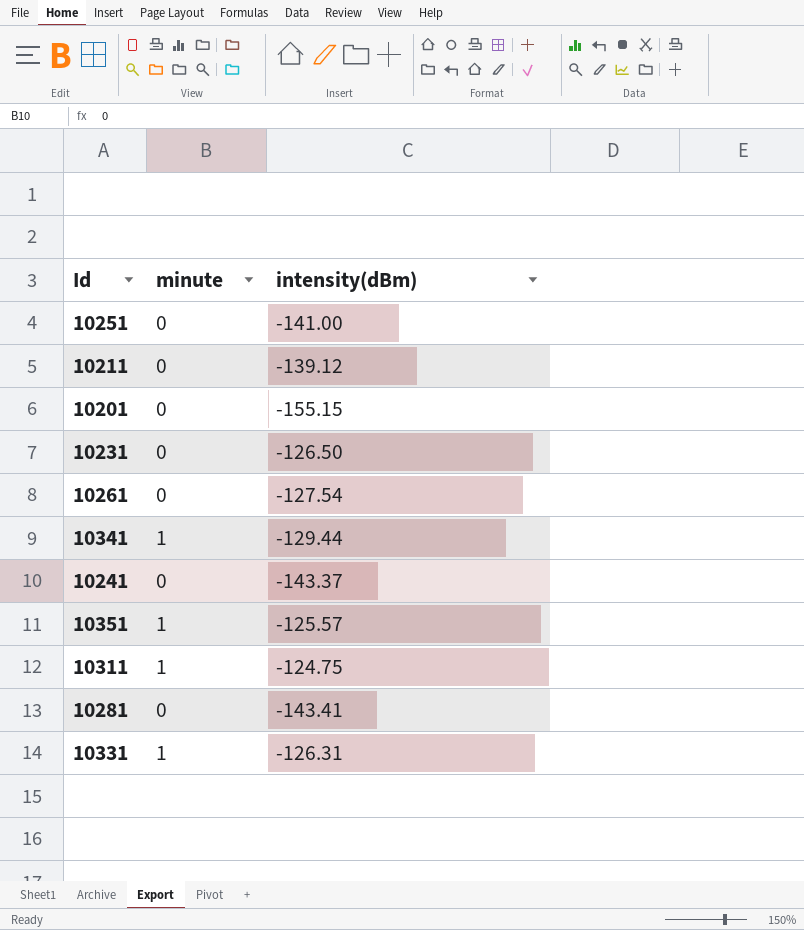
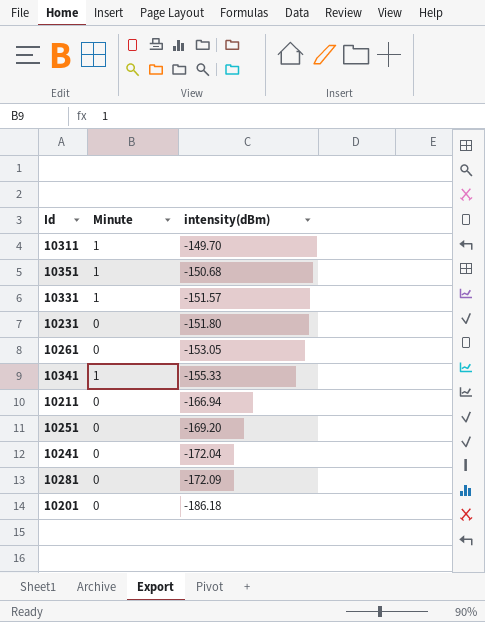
row order: none -> intensity(dBm) descending
column name: minute -> Minute
10311 | intensity(dBm): -124.75 -> -149.70
10351 | intensity(dBm): -125.57 -> -150.68
10331 | intensity(dBm): -126.31 -> -151.57
10231 | intensity(dBm): -126.50 -> -151.80
10261 | intensity(dBm): -127.54 -> -153.05
10341 | intensity(dBm): -129.44 -> -155.33
10211 | intensity(dBm): -139.12 -> -166.94
10251 | intensity(dBm): -141.00 -> -169.20
10241 | intensity(dBm): -143.37 -> -172.04
10281 | intensity(dBm): -143.41 -> -172.09
10201 | intensity(dBm): -155.15 -> -186.18

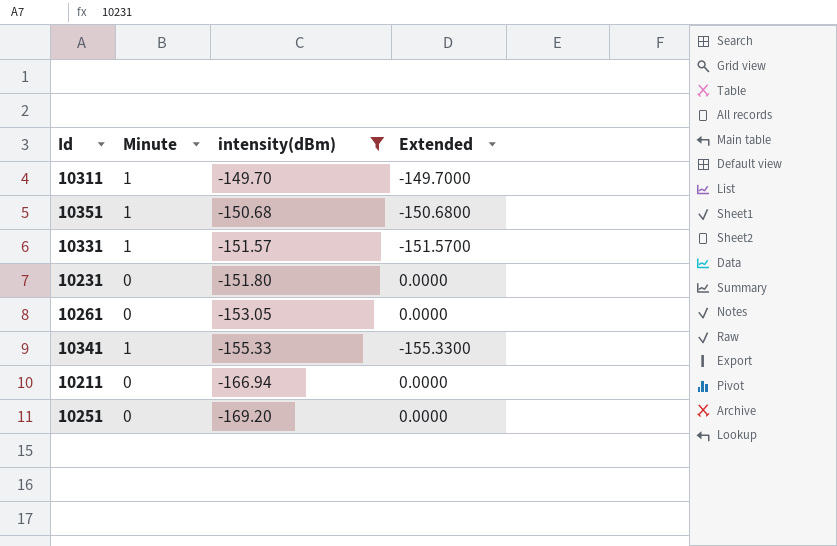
filter: none -> intensity(dBm) >= -169.20
column Extended | formula: none -> [Minute] * [intensity(dBm)]

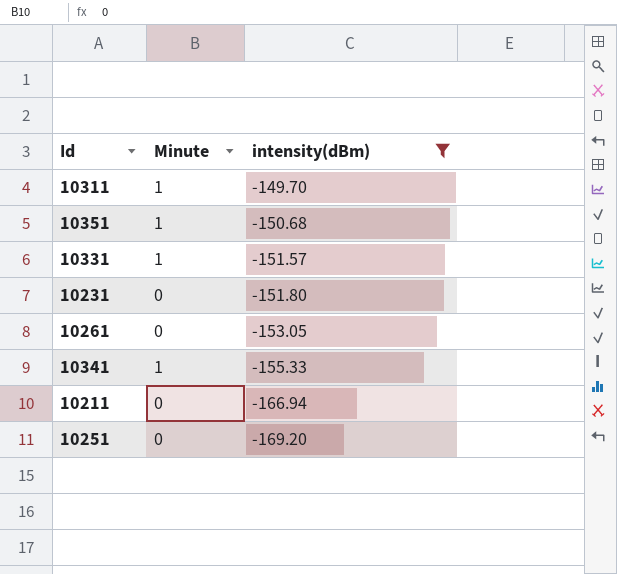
column Extended | formula: [Minute] * [intensity(dBm)] -> none

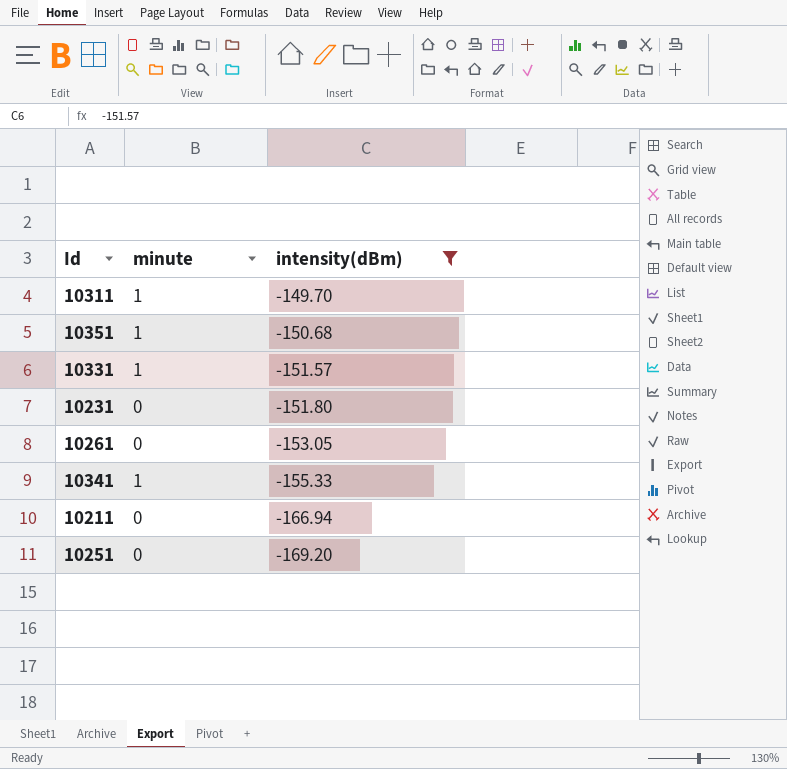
column name: Minute -> minute

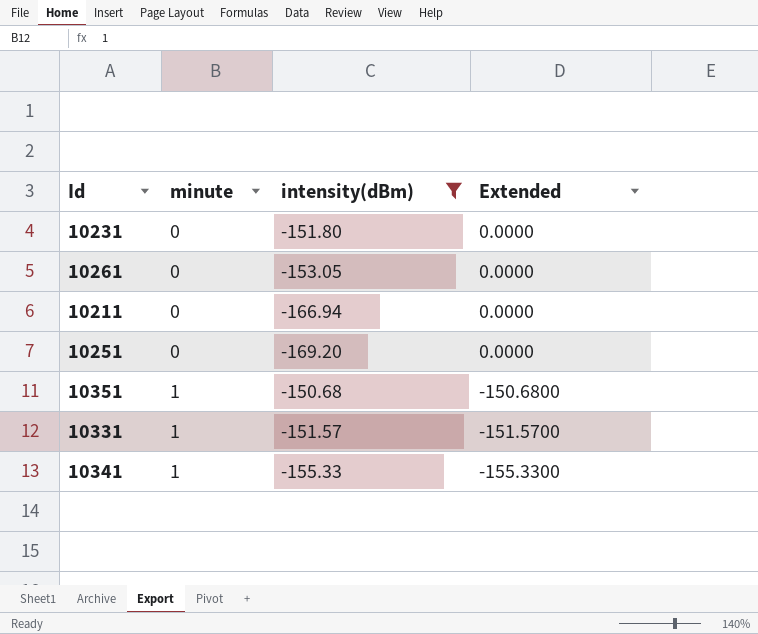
row order: intensity(dBm) descending -> minute ascending
column Extended | formula: none -> [minute] * [intensity(dBm)]
row 10311: 1 | -149.70 -> none

